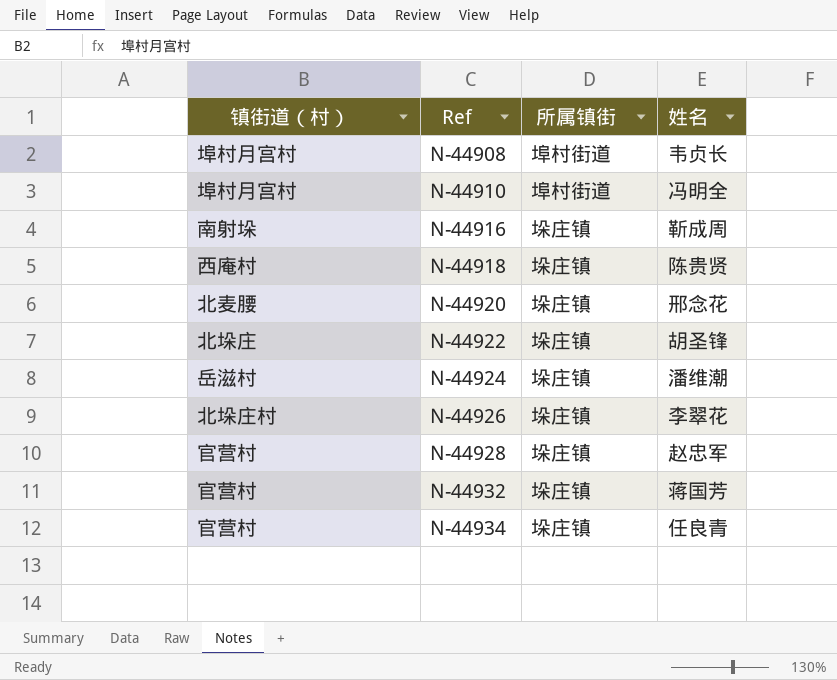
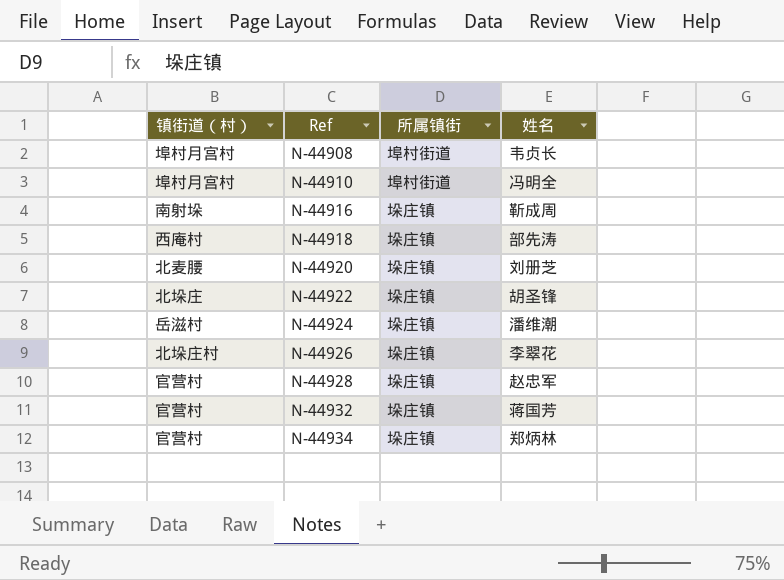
N-44918 | 姓名: 陈贵贤 -> 部先涛
N-44920 | 姓名: 邢念花 -> 刘册芝
N-44934 | 姓名: 任良青 -> 郑炳林

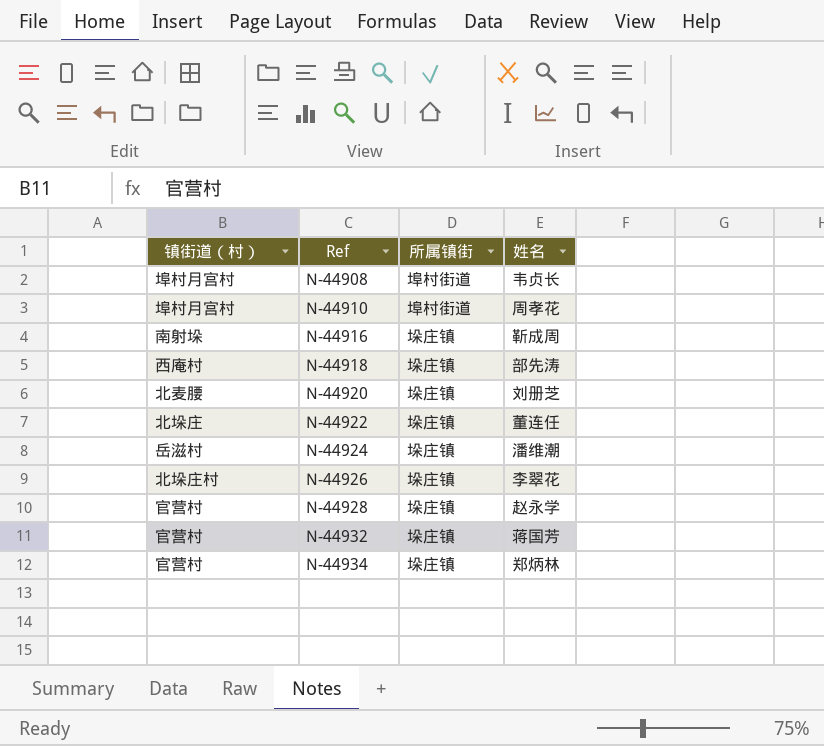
N-44910 | 姓名: 冯明全 -> 周孝花
N-44922 | 姓名: 胡圣锋 -> 董连任
N-44928 | 姓名: 赵忠军 -> 赵永学

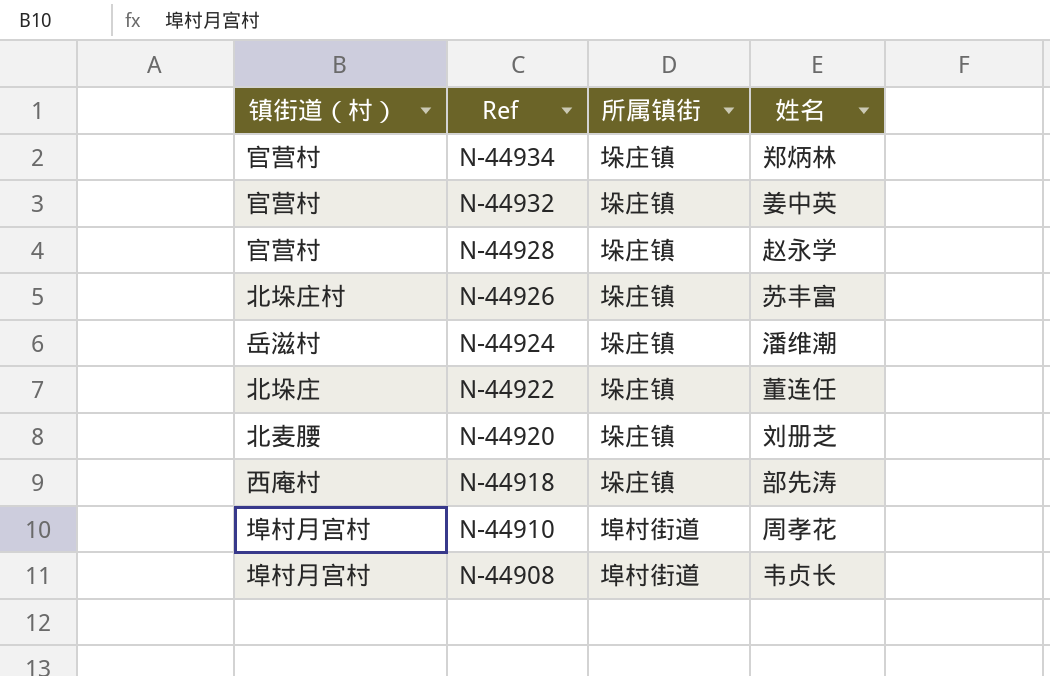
row order: Ref ascending -> Ref descending
row N-44916: 南射垛 | 垛庄镇 | 靳成周 -> none
N-44932 | 姓名: 蒋国芳 -> 姜中英
N-44926 | 姓名: 李翠花 -> 苏丰富

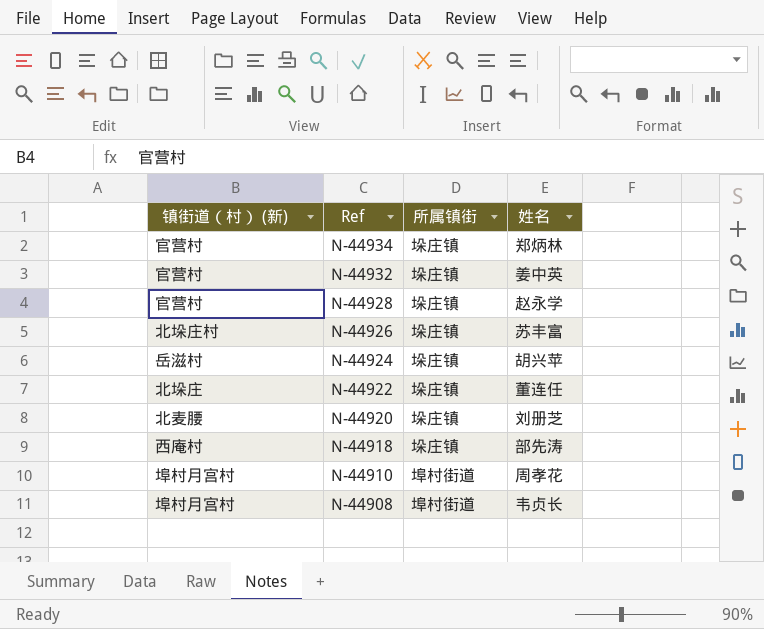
column name: 镇街道（村） -> 镇街道（村） (新)
N-44924 | 姓名: 潘维潮 -> 胡兴苹

